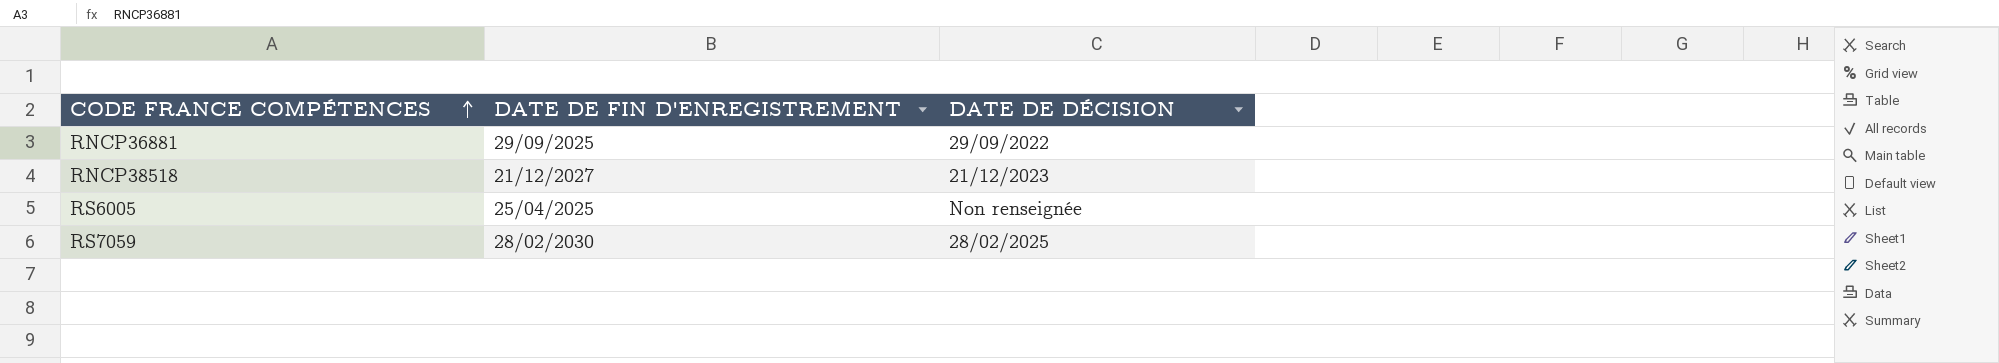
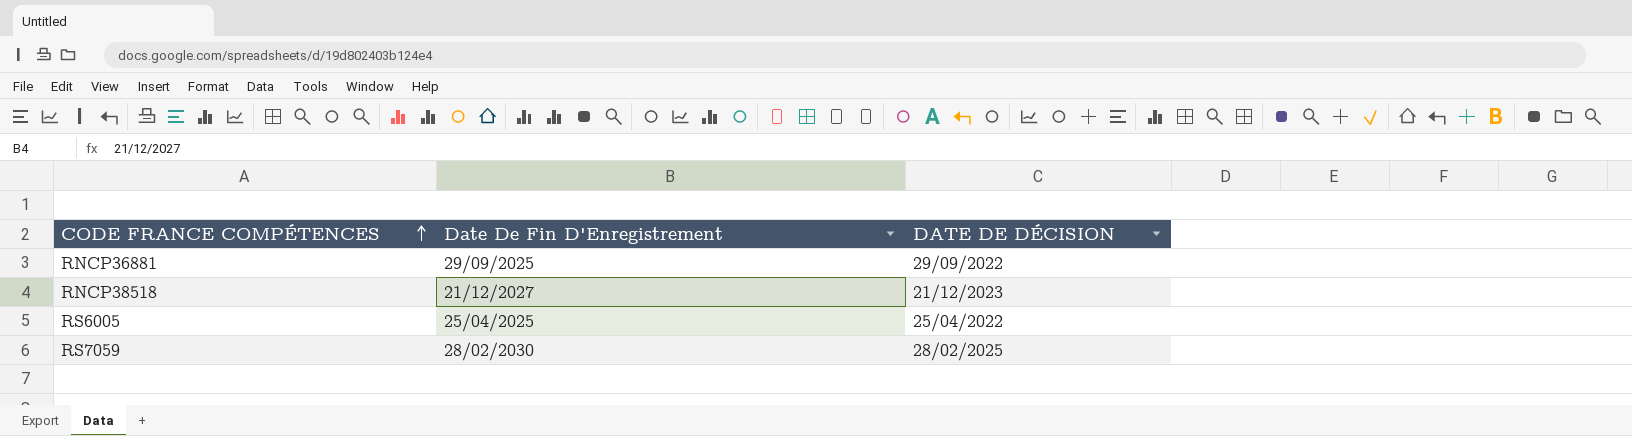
column name: DATE DE FIN D'ENREGISTREMENT -> Date De Fin D'Enregistrement
RS6005 | DATE DE DÉCISION: Non renseignée -> 25/04/2022

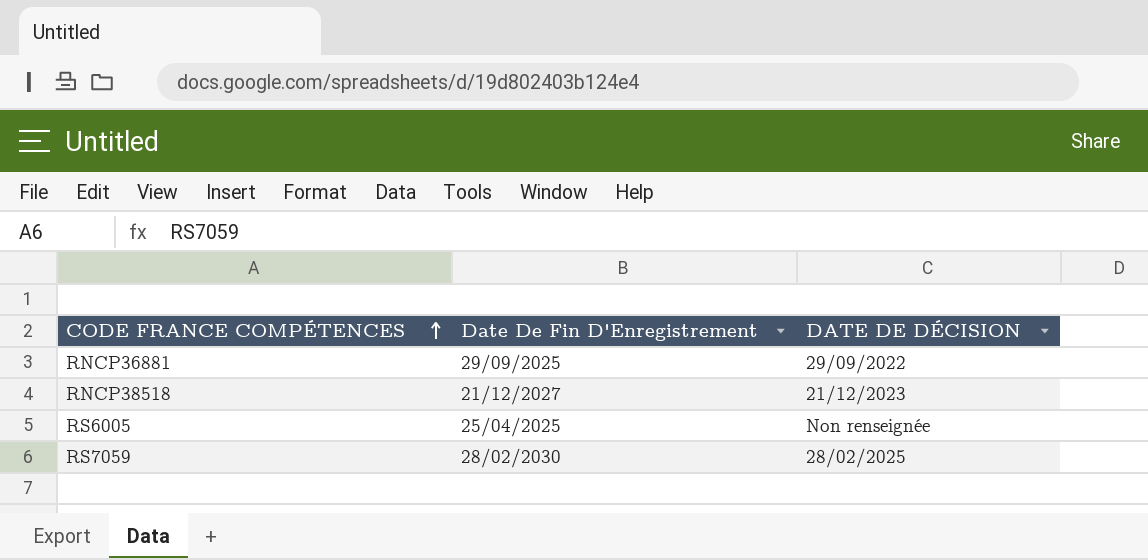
RS6005 | DATE DE DÉCISION: 25/04/2022 -> Non renseignée

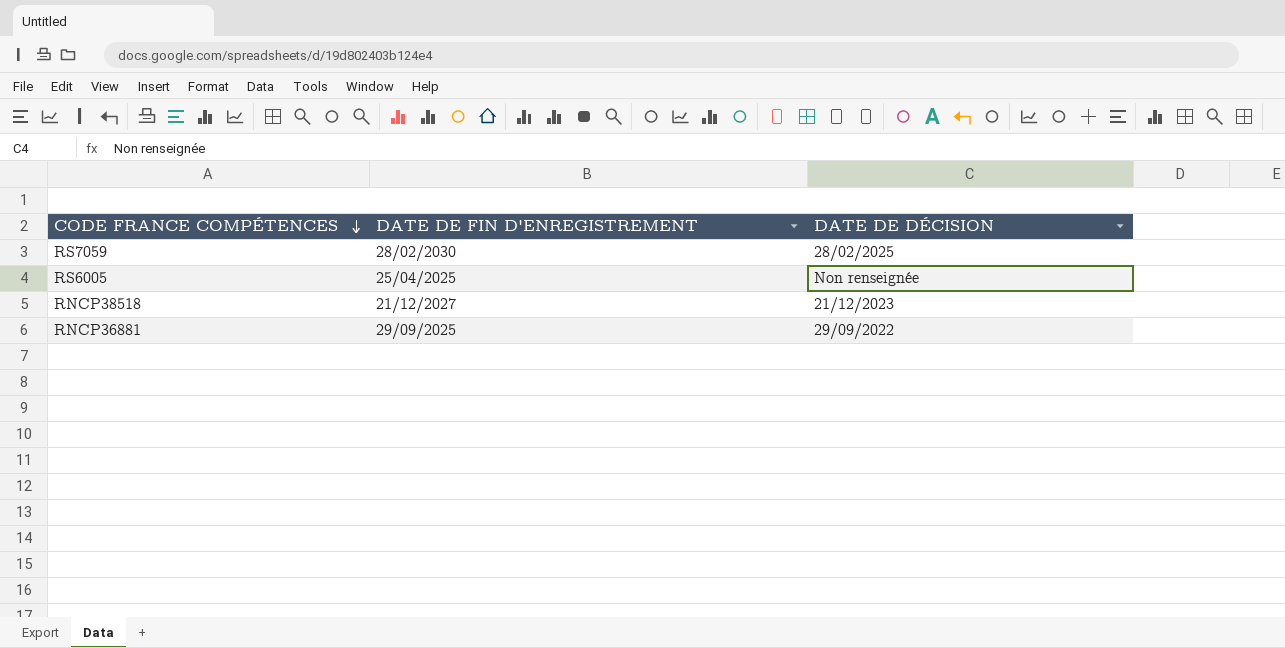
row order: CODE FRANCE COMPÉTENCES ascending -> CODE FRANCE COMPÉTENCES descending
column name: Date De Fin D'Enregistrement -> DATE DE FIN D'ENREGISTREMENT

